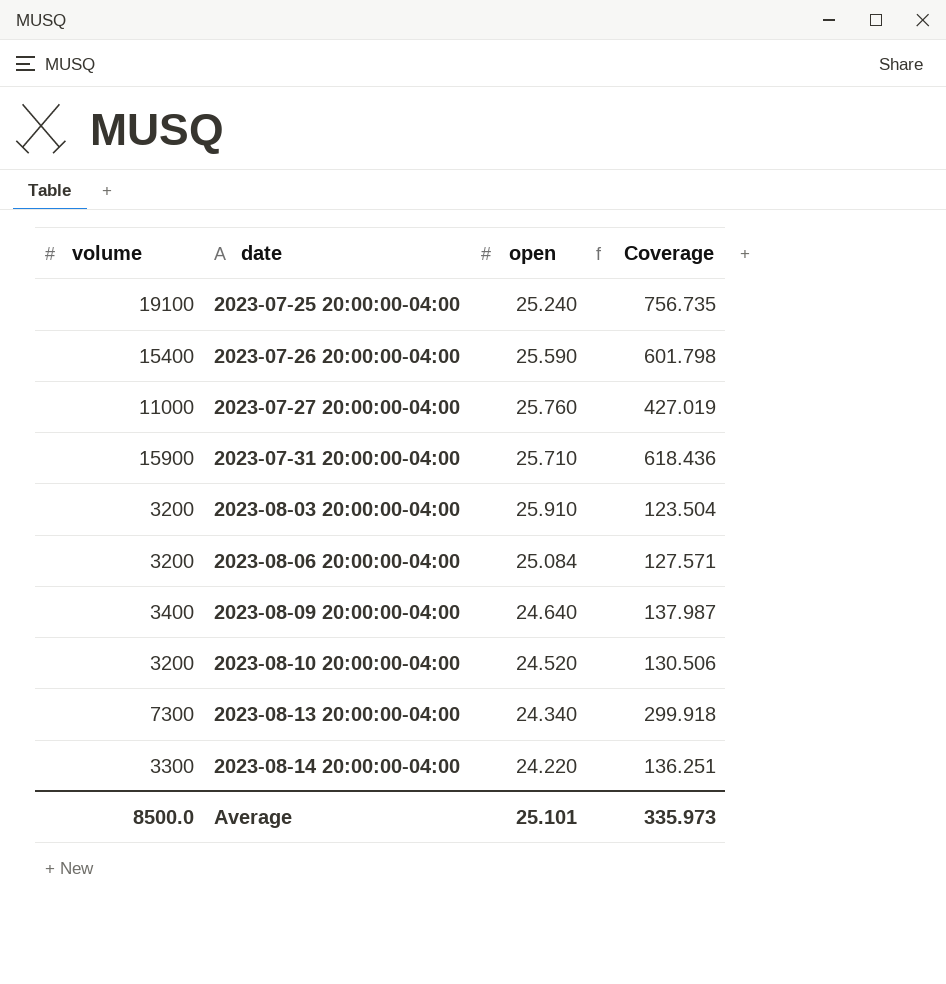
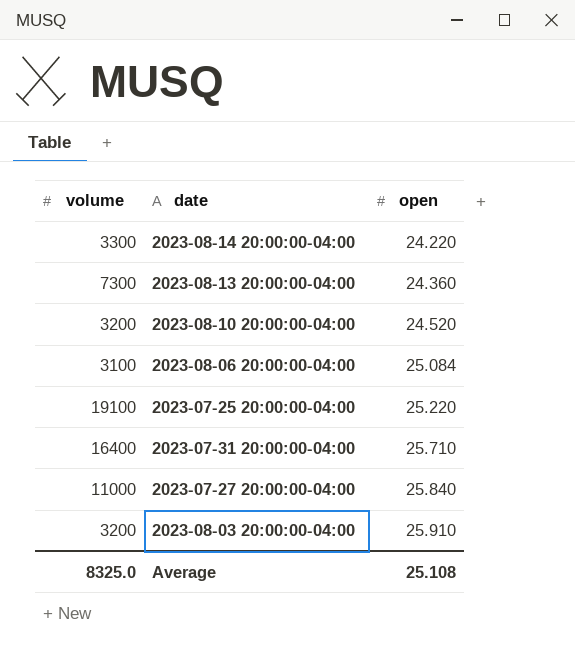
row order: date ascending -> open ascending
column Coverage | formula: [volume] / [open] -> none
row 2023-07-26 20:00:00-04:00: 15400 | 25.590 | 601.798 -> none
row 2023-08-09 20:00:00-04:00: 3400 | 24.640 | 137.987 -> none
2023-08-13 20:00:00-04:00 | open: 24.340 -> 24.360
2023-08-06 20:00:00-04:00 | volume: 3200 -> 3100
2023-07-25 20:00:00-04:00 | open: 25.240 -> 25.220
2023-07-31 20:00:00-04:00 | volume: 15900 -> 16400
2023-07-27 20:00:00-04:00 | open: 25.760 -> 25.840
Average | volume: 8500.0 -> 8325.0
Average | open: 25.101 -> 25.108

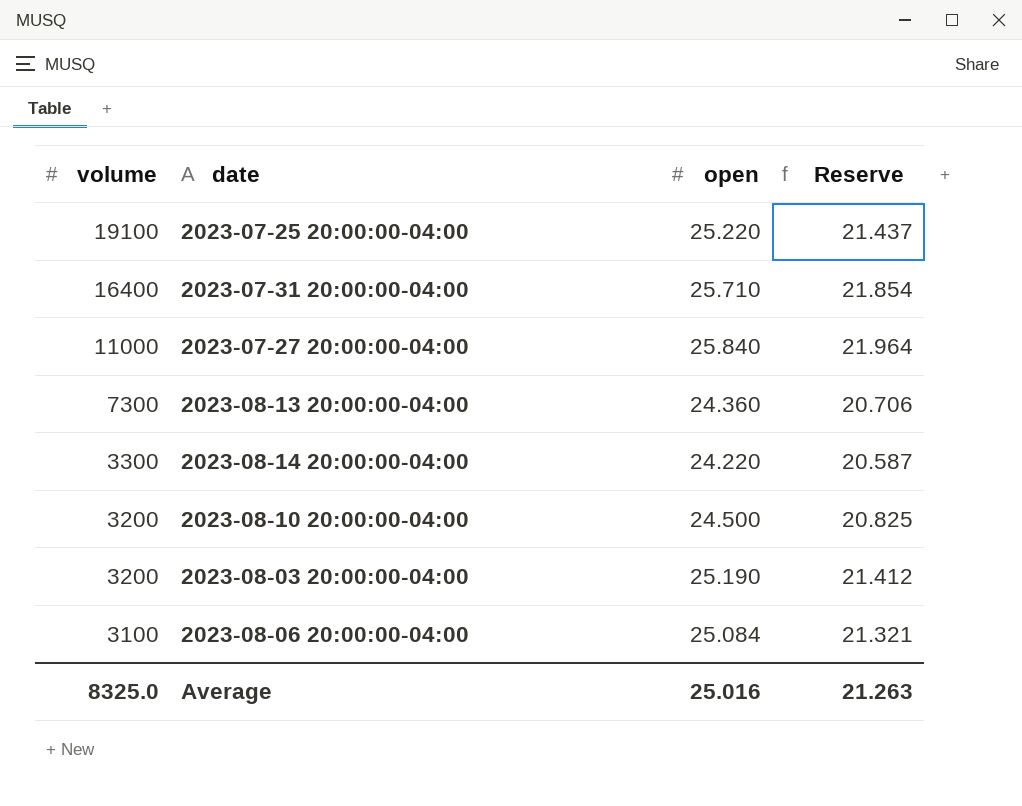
row order: open ascending -> volume descending
column Reserve | formula: none -> [open] * 0.85
2023-08-10 20:00:00-04:00 | open: 24.520 -> 24.500
2023-08-03 20:00:00-04:00 | open: 25.910 -> 25.190
Average | open: 25.108 -> 25.016

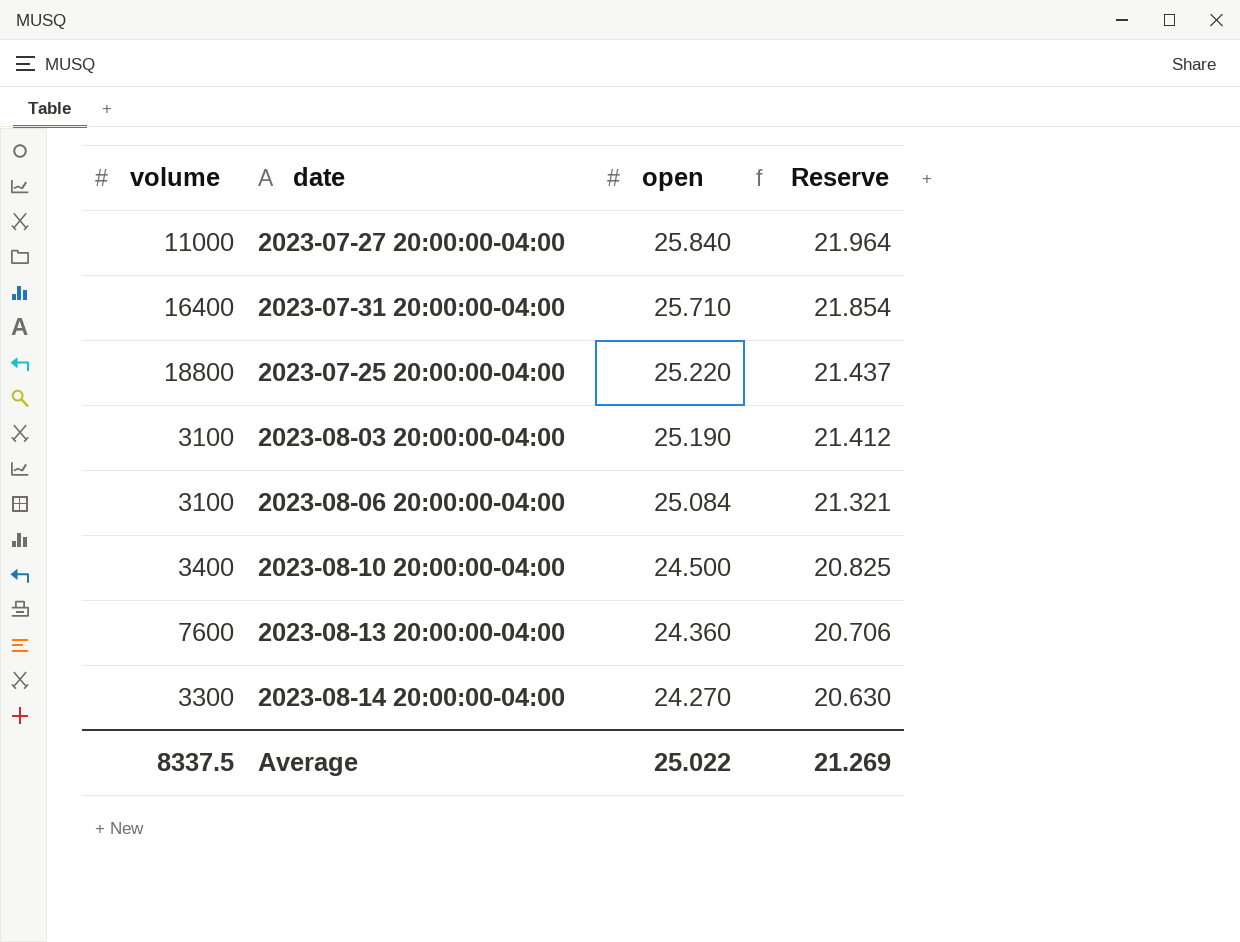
row order: volume descending -> open descending
2023-07-25 20:00:00-04:00 | volume: 19100 -> 18800
2023-08-03 20:00:00-04:00 | volume: 3200 -> 3100
2023-08-10 20:00:00-04:00 | volume: 3200 -> 3400
2023-08-13 20:00:00-04:00 | volume: 7300 -> 7600
2023-08-14 20:00:00-04:00 | open: 24.220 -> 24.270
2023-08-14 20:00:00-04:00 | Reserve: 20.587 -> 20.630
Average | volume: 8325.0 -> 8337.5
Average | open: 25.016 -> 25.022
Average | Reserve: 21.263 -> 21.269

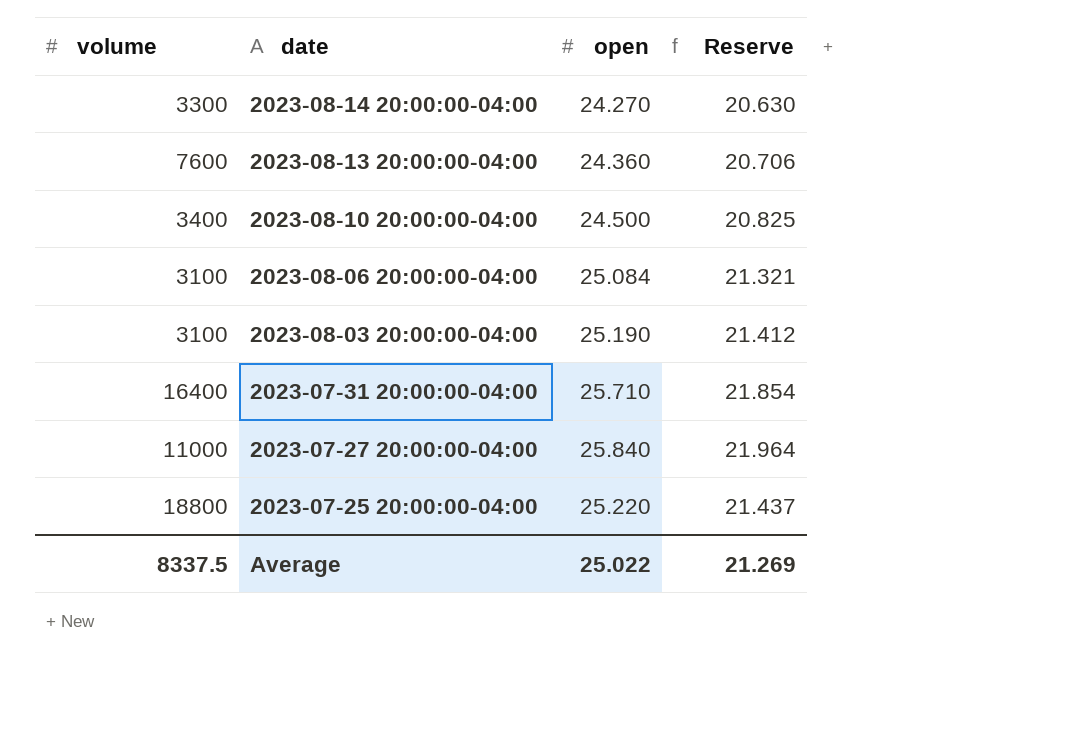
row order: open descending -> date descending

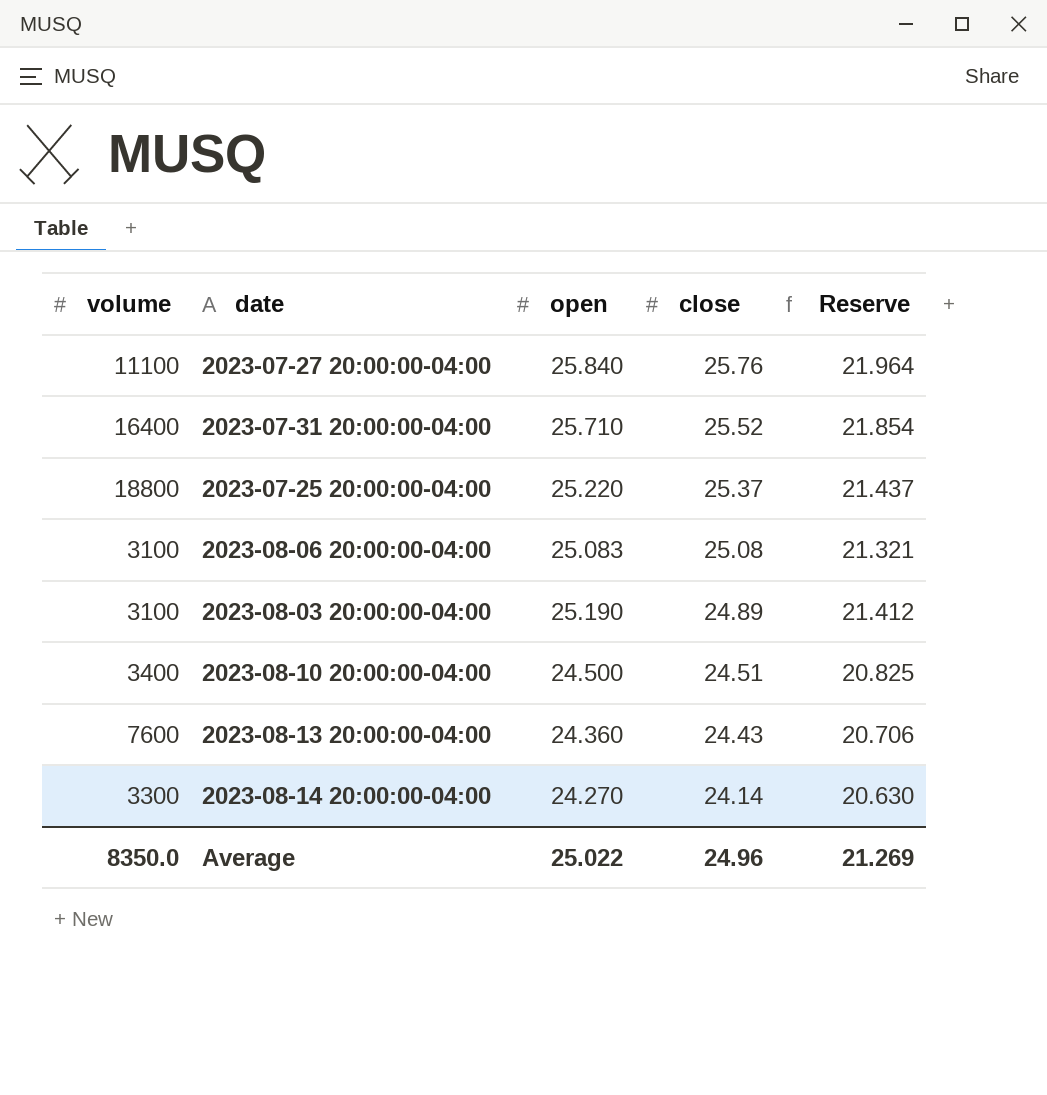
row order: date descending -> close descending
column close | position: none -> 4
2023-07-27 20:00:00-04:00 | volume: 11000 -> 11100
2023-08-06 20:00:00-04:00 | open: 25.084 -> 25.083
Average | volume: 8337.5 -> 8350.0

